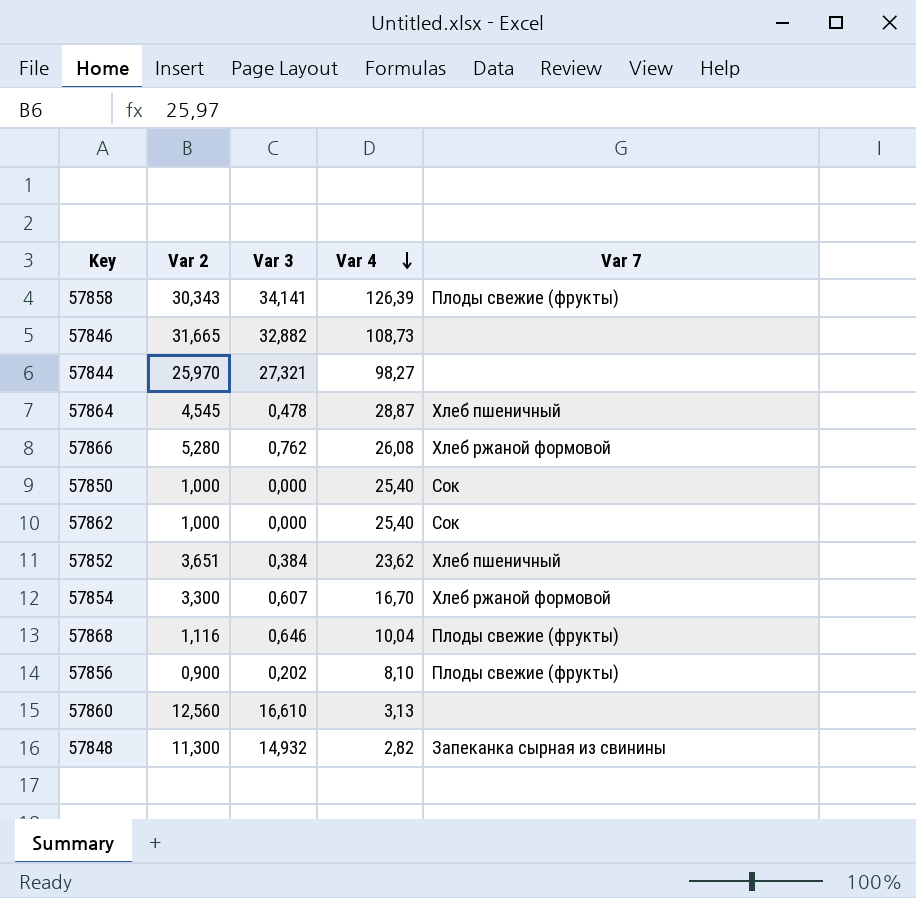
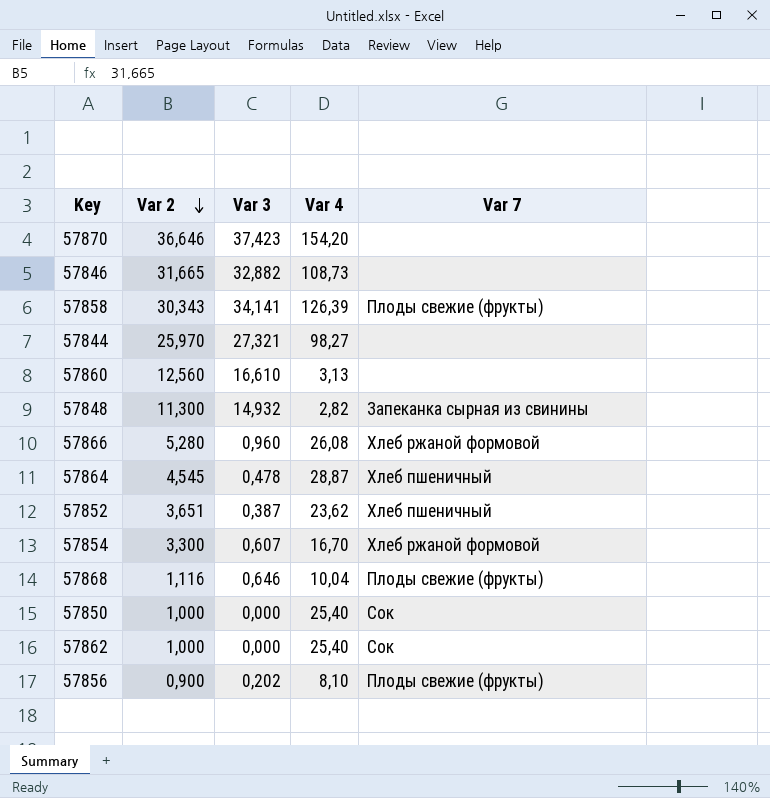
row order: Var 4 descending -> Var 2 descending
row 57870: none -> 36,646 | 37,423 | 154,20 | none
57866 | Var 3: 0,762 -> 0,960
57852 | Var 3: 0,384 -> 0,387

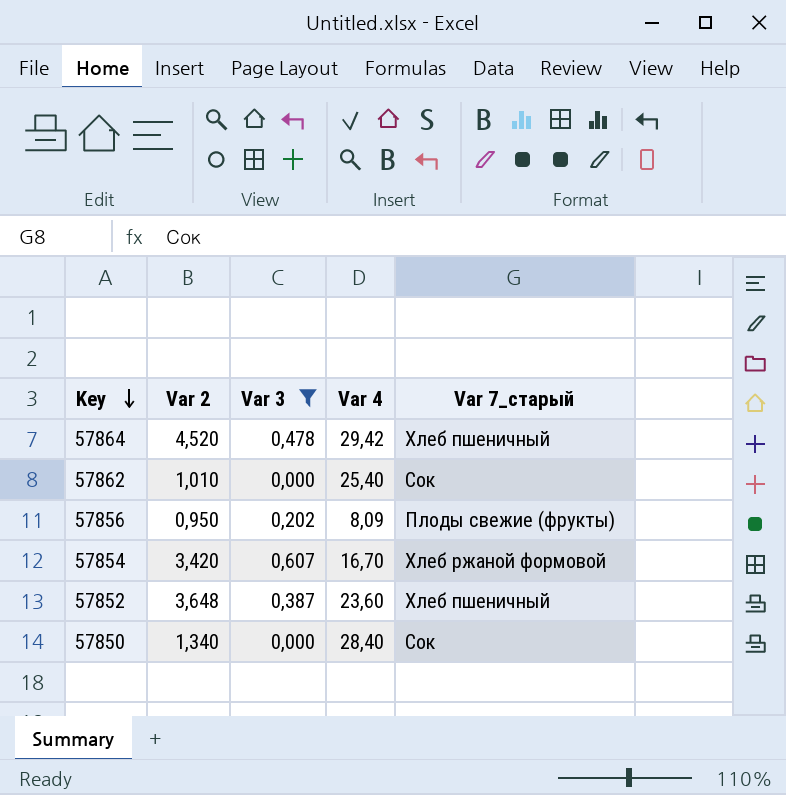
filter: none -> Var 3 <= 0,607
row order: Var 2 descending -> Key descending
column name: Var 7 -> Var 7_старый
57864 | Var 2: 4,545 -> 4,520
57864 | Var 4: 28,87 -> 29,42
57862 | Var 2: 1,000 -> 1,010
57856 | Var 2: 0,900 -> 0,950
57856 | Var 4: 8,10 -> 8,09
57854 | Var 2: 3,300 -> 3,420
57852 | Var 2: 3,651 -> 3,648
57852 | Var 4: 23,62 -> 23,60
57850 | Var 2: 1,000 -> 1,340
57850 | Var 4: 25,40 -> 28,40

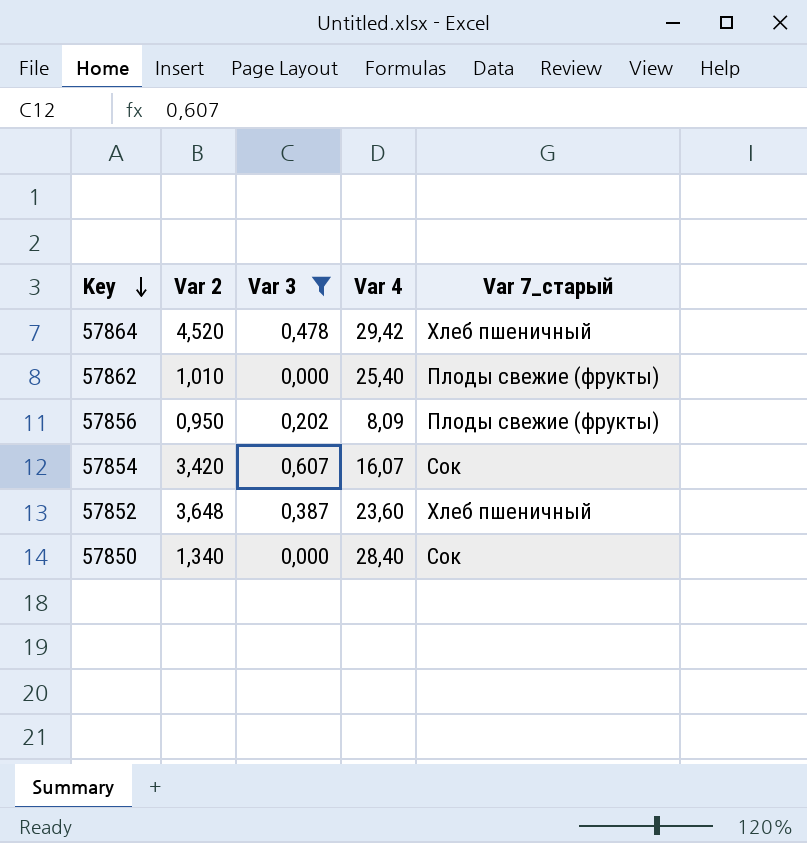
57862 | Var 7_старый: Сок -> Плоды свежие (фрукты)
57854 | Var 4: 16,70 -> 16,07
57854 | Var 7_старый: Хлеб ржаной формовой -> Сок

